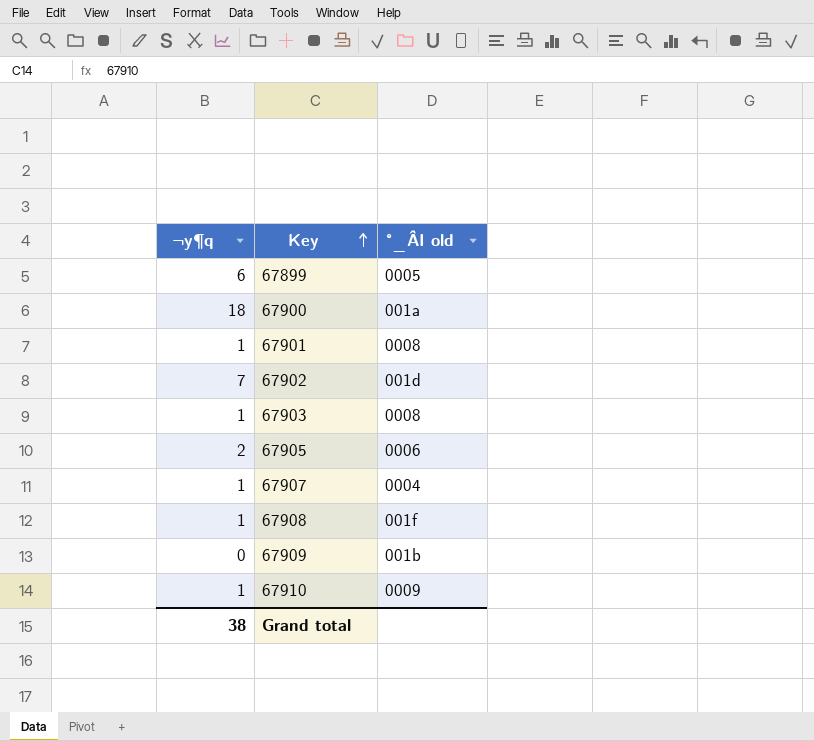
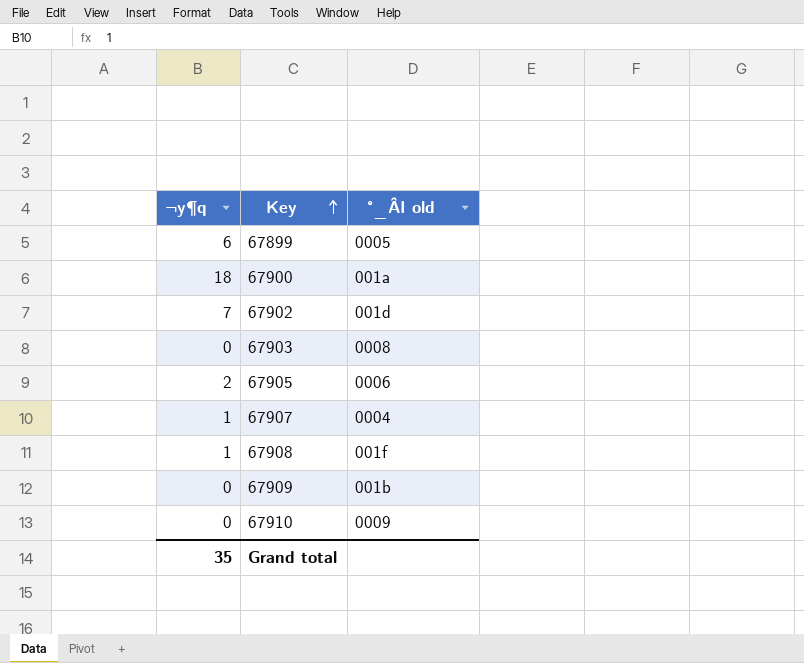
row 67901: 1 | 0008 -> none
67903 | ¬y¶q: 1 -> 0
67910 | ¬y¶q: 1 -> 0
Grand total | ¬y¶q: 38 -> 35

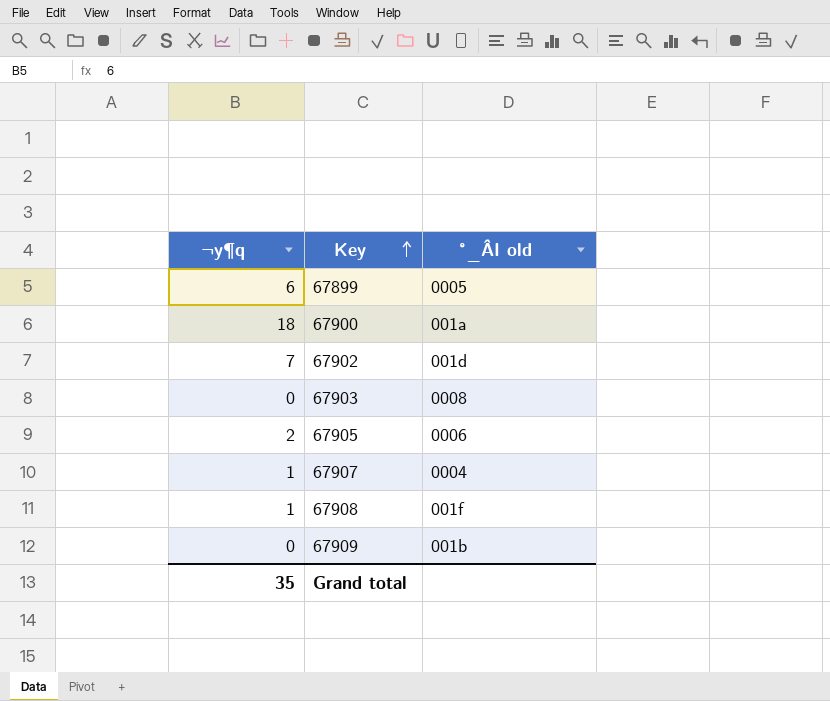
row 67910: 0 | 0009 -> none

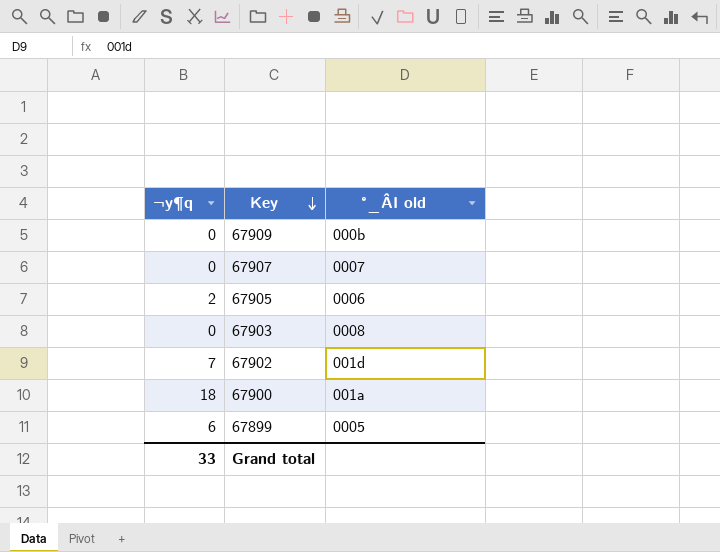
row order: Key ascending -> Key descending
row 67908: 1 | 001f -> none
67909 | °_ÂI old: 001b -> 000b
67907 | ¬y¶q: 1 -> 0
67907 | °_ÂI old: 0004 -> 0007
Grand total | ¬y¶q: 35 -> 33

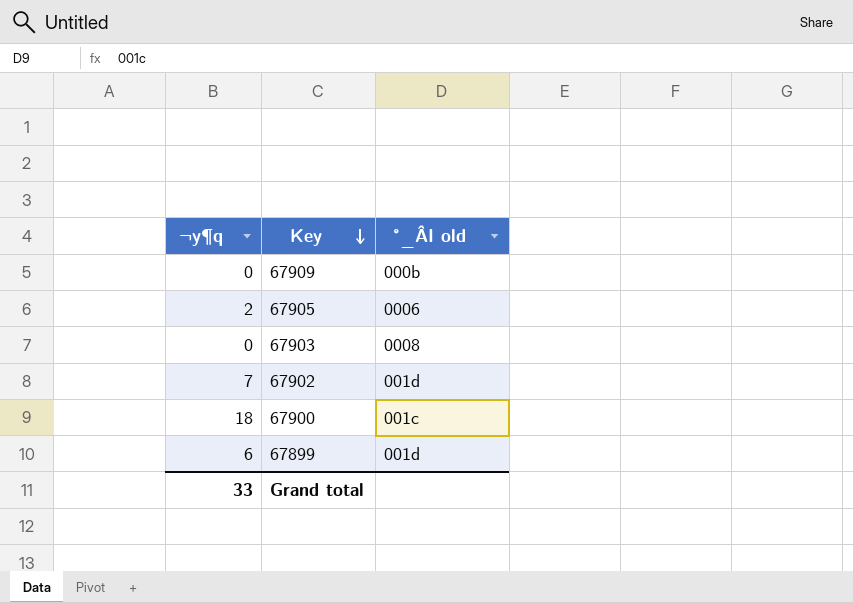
row 67907: 0 | 0007 -> none
67900 | °_ÂI old: 001a -> 001c
67899 | °_ÂI old: 0005 -> 001d

